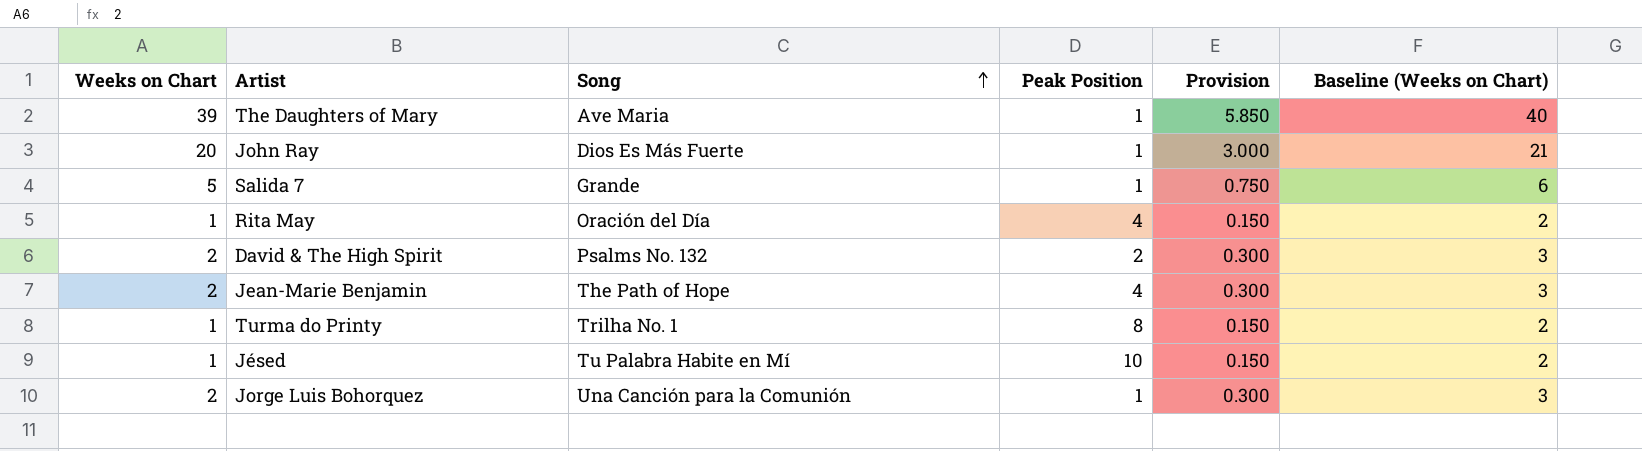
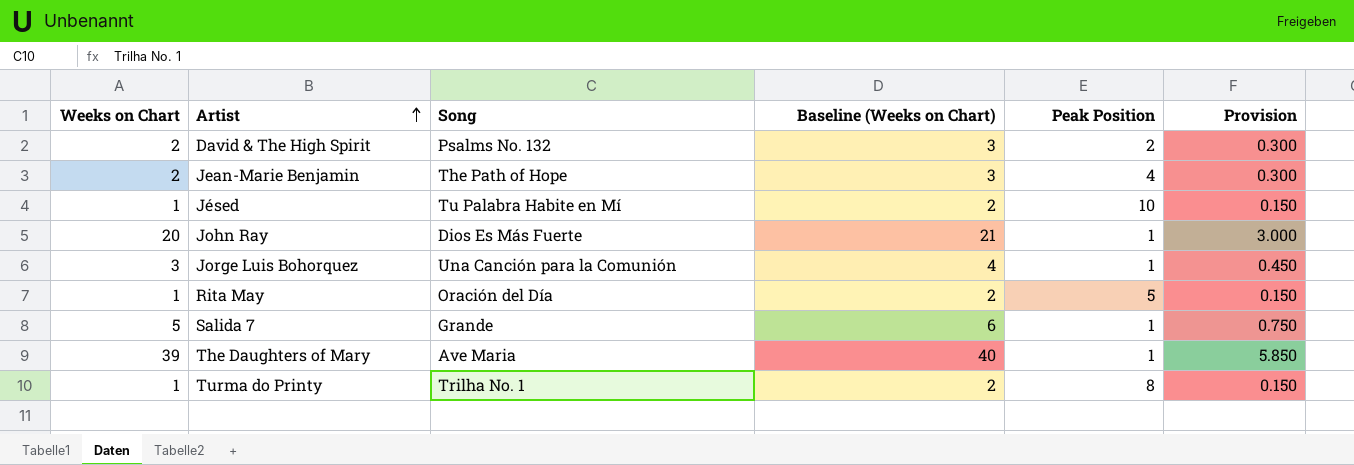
row order: Song ascending -> Artist ascending
column Baseline (Weeks on Chart) | position: 6 -> 4
Jorge Luis Bohorquez | Weeks on Chart: 2 -> 3
Jorge Luis Bohorquez | Baseline (Weeks on Chart): 3 -> 4
Jorge Luis Bohorquez | Provision: 0.300 -> 0.450
Rita May | Peak Position: 4 -> 5

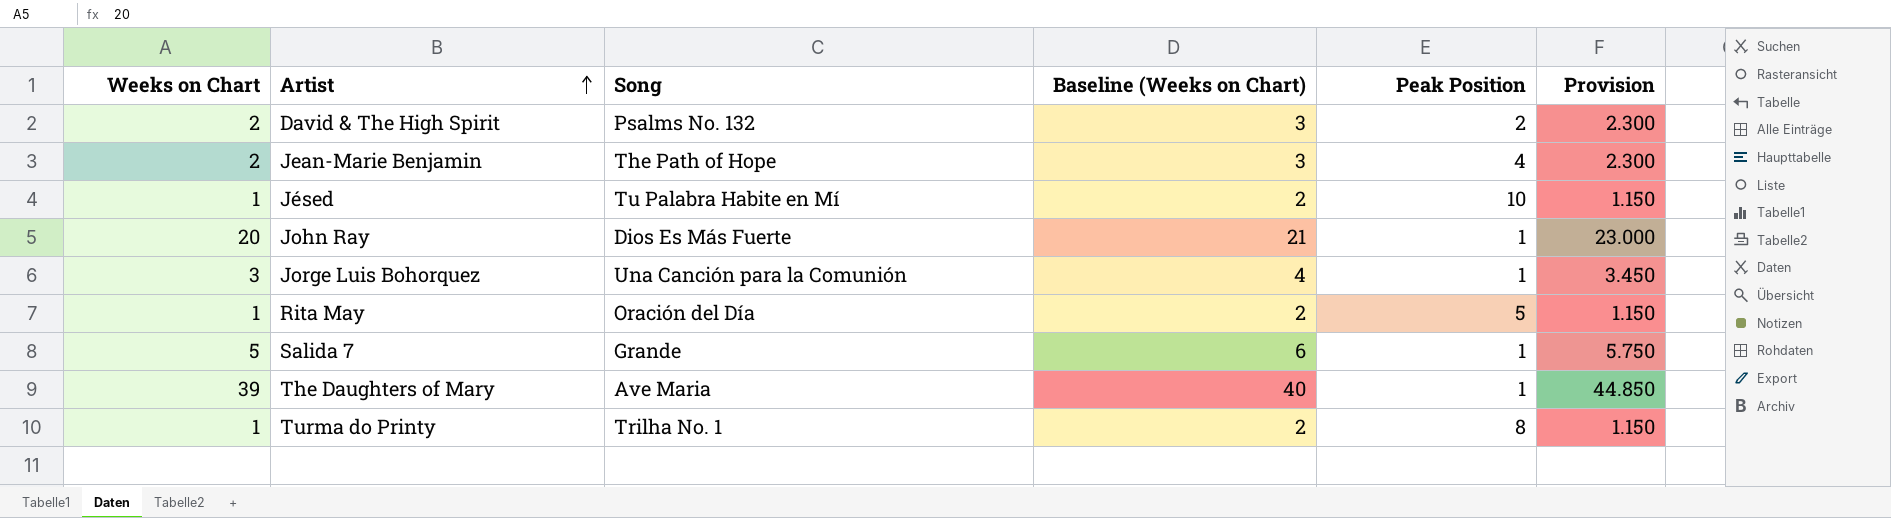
column Provision | formula: [Weeks on Chart] * 0.15 -> [Weeks on Chart] * 1.15

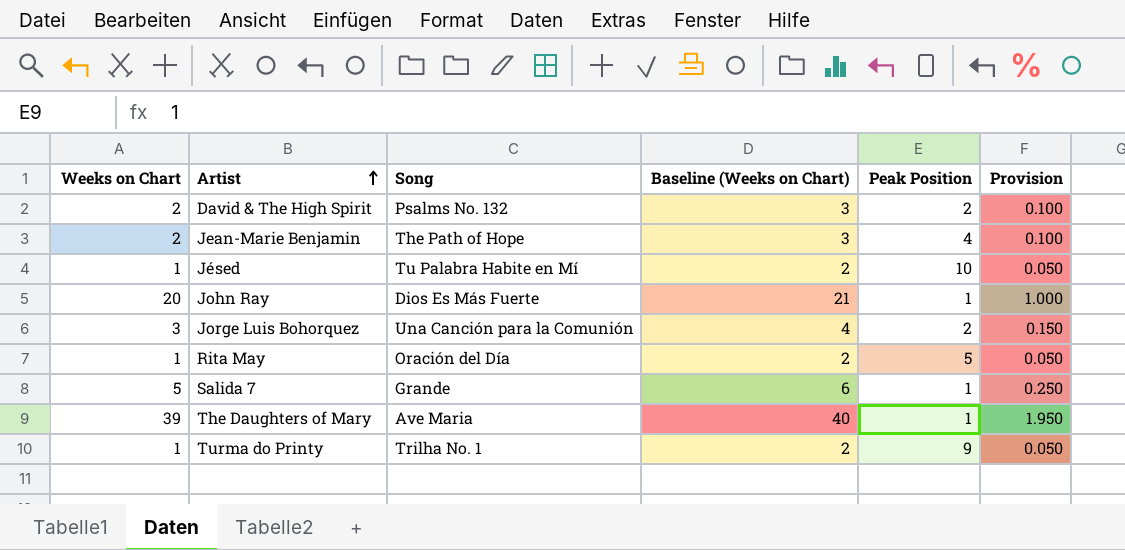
column Provision | formula: [Weeks on Chart] * 1.15 -> [Weeks on Chart] * 0.05
Jorge Luis Bohorquez | Peak Position: 1 -> 2
Turma do Printy | Peak Position: 8 -> 9

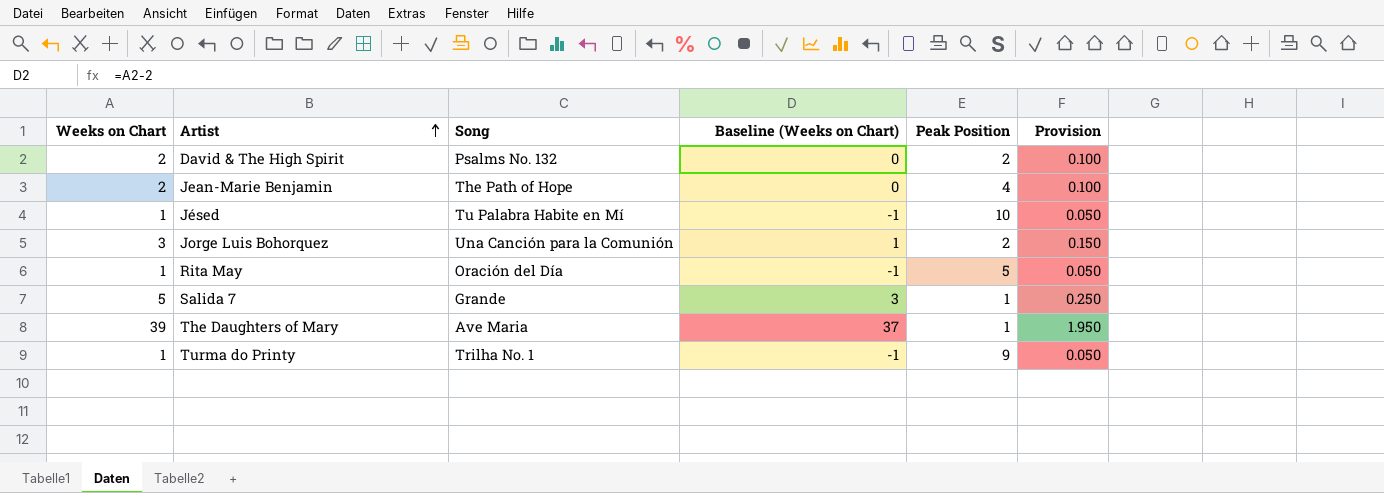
column Baseline (Weeks on Chart) | formula: [Weeks on Chart] + 1 -> [Weeks on Chart] - 2
row John Ray: 20 | Dios Es Más Fuerte | 21 | 1 | 1.000 -> none

